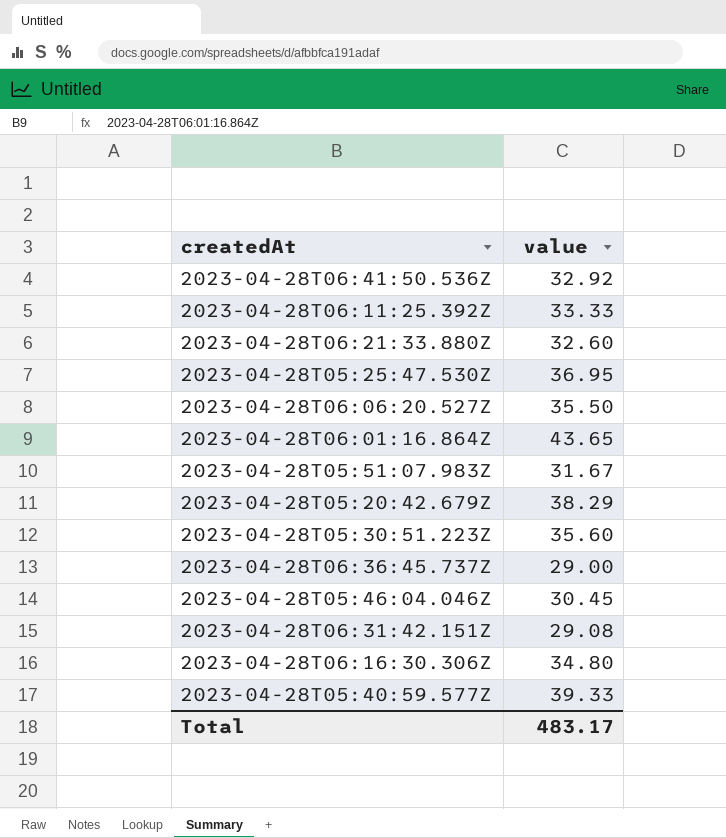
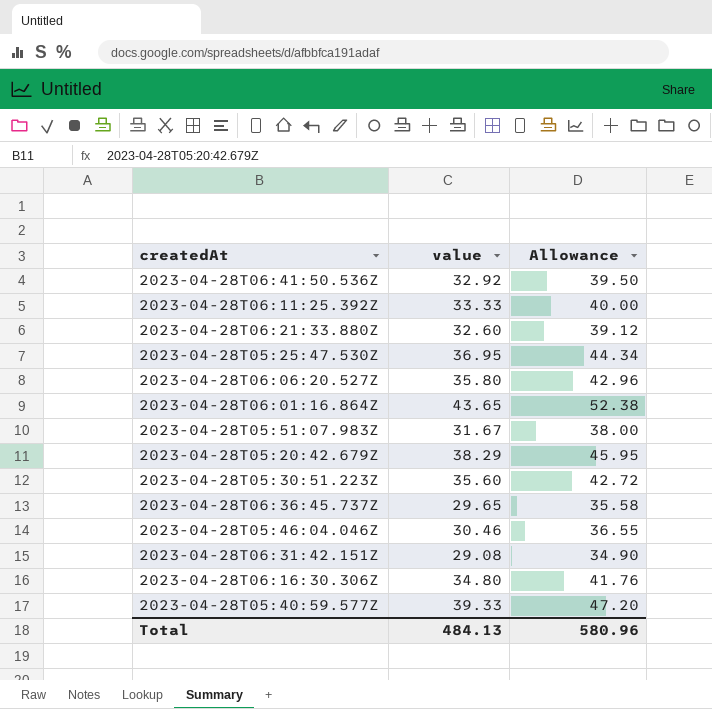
column Allowance | formula: none -> [value] * 1.2
2023-04-28T06:06:20.527Z | value: 35.50 -> 35.80
2023-04-28T06:36:45.737Z | value: 29.00 -> 29.65
2023-04-28T05:46:04.046Z | value: 30.45 -> 30.46
Total | value: 483.17 -> 484.13

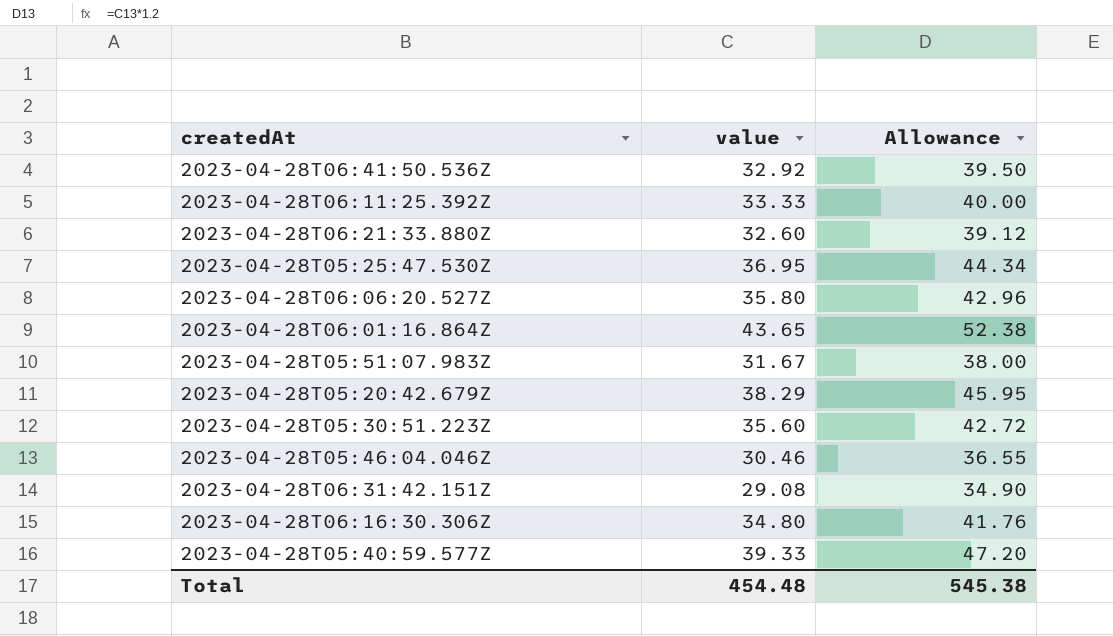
row 2023-04-28T06:36:45.737Z: 29.65 | 35.58 -> none
Total | value: 484.13 -> 454.48
Total | Allowance: 580.96 -> 545.38

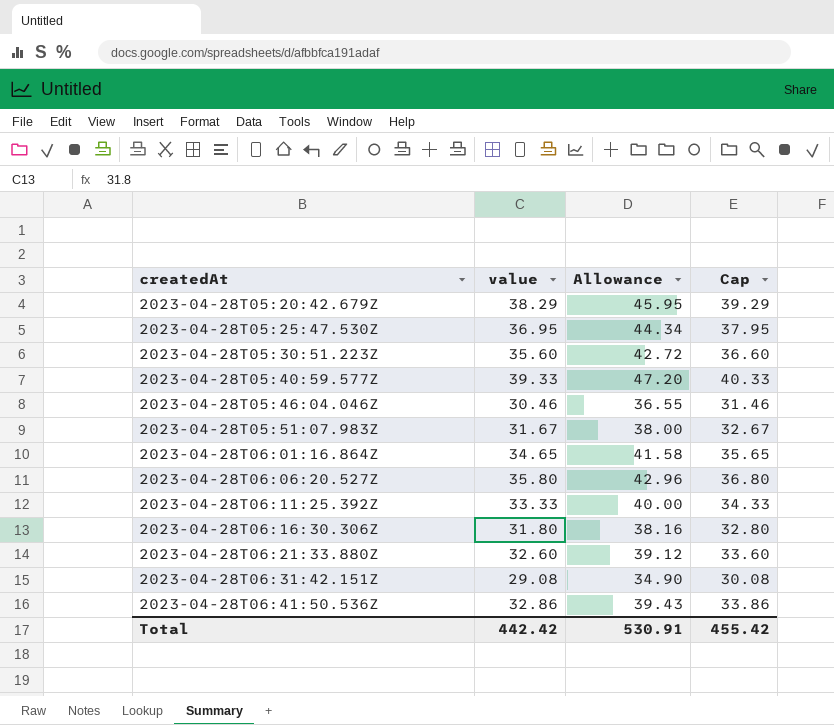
row order: none -> createdAt ascending
column Cap | formula: none -> [value] + 1
2023-04-28T06:01:16.864Z | value: 43.65 -> 34.65
2023-04-28T06:01:16.864Z | Allowance: 52.38 -> 41.58
2023-04-28T06:16:30.306Z | value: 34.80 -> 31.80
2023-04-28T06:16:30.306Z | Allowance: 41.76 -> 38.16
2023-04-28T06:41:50.536Z | value: 32.92 -> 32.86
2023-04-28T06:41:50.536Z | Allowance: 39.50 -> 39.43
Total | value: 454.48 -> 442.42
Total | Allowance: 545.38 -> 530.91

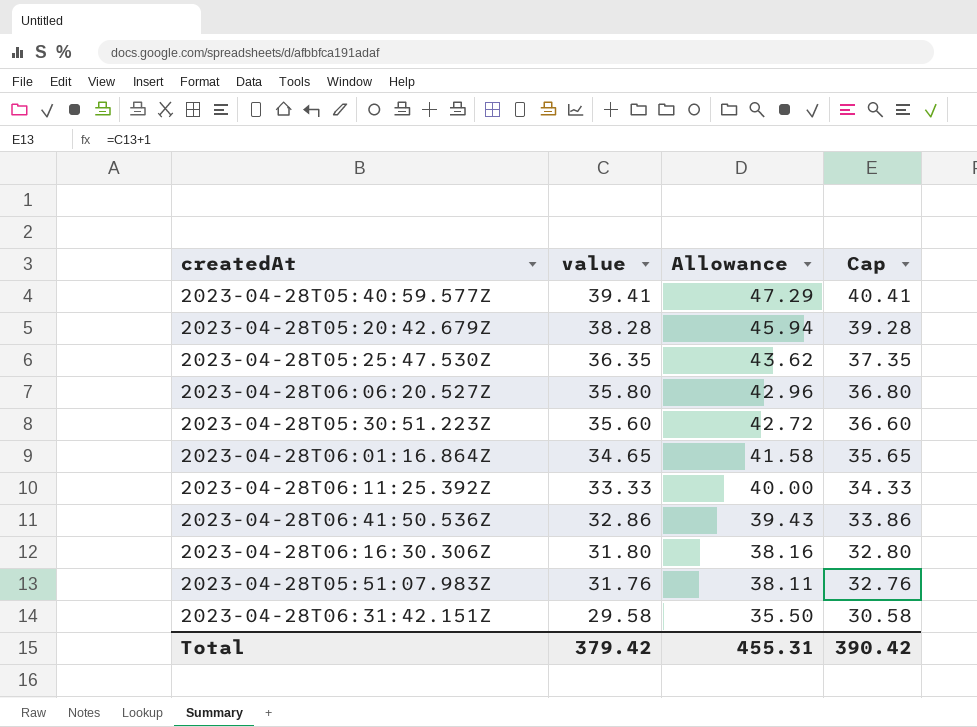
row order: createdAt ascending -> value descending
row 2023-04-28T05:46:04.046Z: 30.46 | 36.55 | 31.46 -> none
row 2023-04-28T06:21:33.880Z: 32.60 | 39.12 | 33.60 -> none
2023-04-28T05:40:59.577Z | value: 39.33 -> 39.41
2023-04-28T05:40:59.577Z | Allowance: 47.20 -> 47.29
2023-04-28T05:40:59.577Z | Cap: 40.33 -> 40.41
2023-04-28T05:20:42.679Z | value: 38.29 -> 38.28
2023-04-28T05:20:42.679Z | Allowance: 45.95 -> 45.94
2023-04-28T05:20:42.679Z | Cap: 39.29 -> 39.28
2023-04-28T05:25:47.530Z | value: 36.95 -> 36.35
2023-04-28T05:25:47.530Z | Allowance: 44.34 -> 43.62
2023-04-28T05:25:47.530Z | Cap: 37.95 -> 37.35
2023-04-28T05:51:07.983Z | value: 31.67 -> 31.76
2023-04-28T05:51:07.983Z | Allowance: 38.00 -> 38.11
2023-04-28T05:51:07.983Z | Cap: 32.67 -> 32.76
2023-04-28T06:31:42.151Z | value: 29.08 -> 29.58
2023-04-28T06:31:42.151Z | Allowance: 34.90 -> 35.50
2023-04-28T06:31:42.151Z | Cap: 30.08 -> 30.58
Total | value: 442.42 -> 379.42
Total | Allowance: 530.91 -> 455.31
Total | Cap: 455.42 -> 390.42

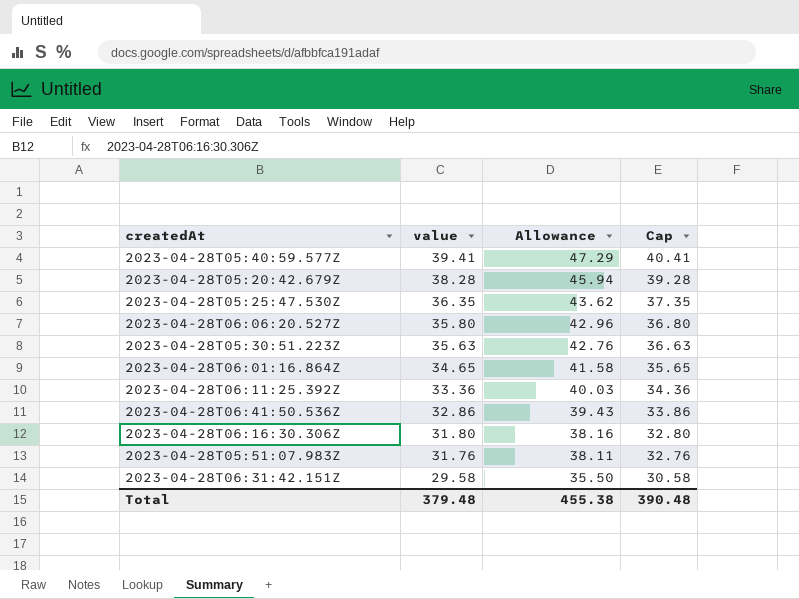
2023-04-28T05:30:51.223Z | value: 35.60 -> 35.63
2023-04-28T05:30:51.223Z | Allowance: 42.72 -> 42.76
2023-04-28T05:30:51.223Z | Cap: 36.60 -> 36.63
2023-04-28T06:11:25.392Z | value: 33.33 -> 33.36
2023-04-28T06:11:25.392Z | Allowance: 40.00 -> 40.03
2023-04-28T06:11:25.392Z | Cap: 34.33 -> 34.36
Total | value: 379.42 -> 379.48
Total | Allowance: 455.31 -> 455.38
Total | Cap: 390.42 -> 390.48

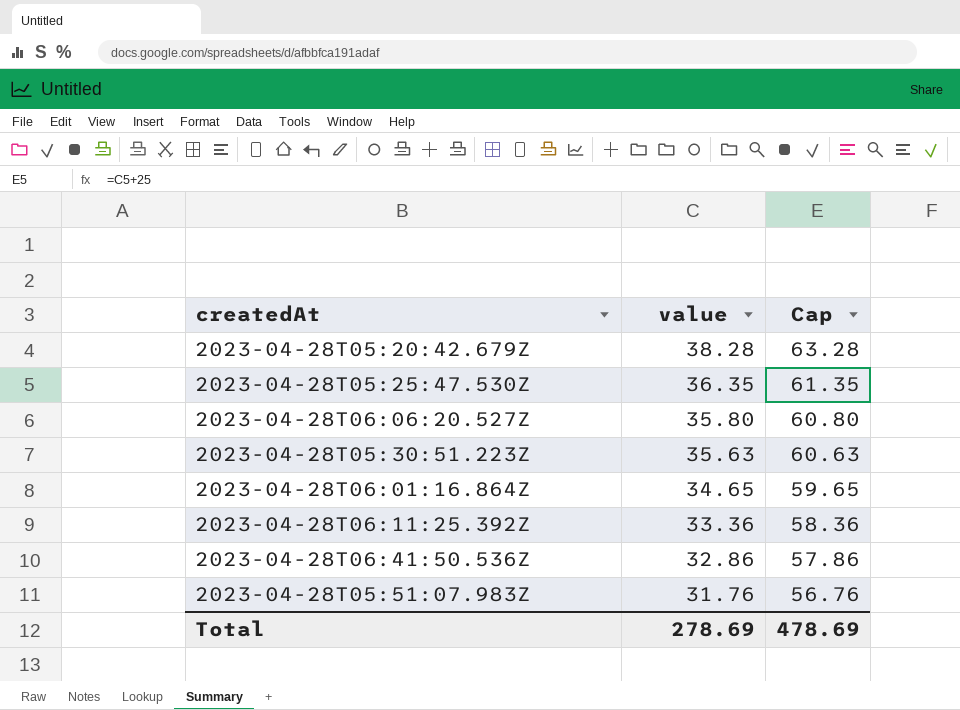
column Allowance | formula: [value] * 1.2 -> none
column Cap | formula: [value] + 1 -> [value] + 25
row 2023-04-28T05:40:59.577Z: 39.41 | 47.29 | 40.41 -> none
row 2023-04-28T06:16:30.306Z: 31.80 | 38.16 | 32.80 -> none
row 2023-04-28T06:31:42.151Z: 29.58 | 35.50 | 30.58 -> none
Total | value: 379.48 -> 278.69
Total | Cap: 390.48 -> 478.69

